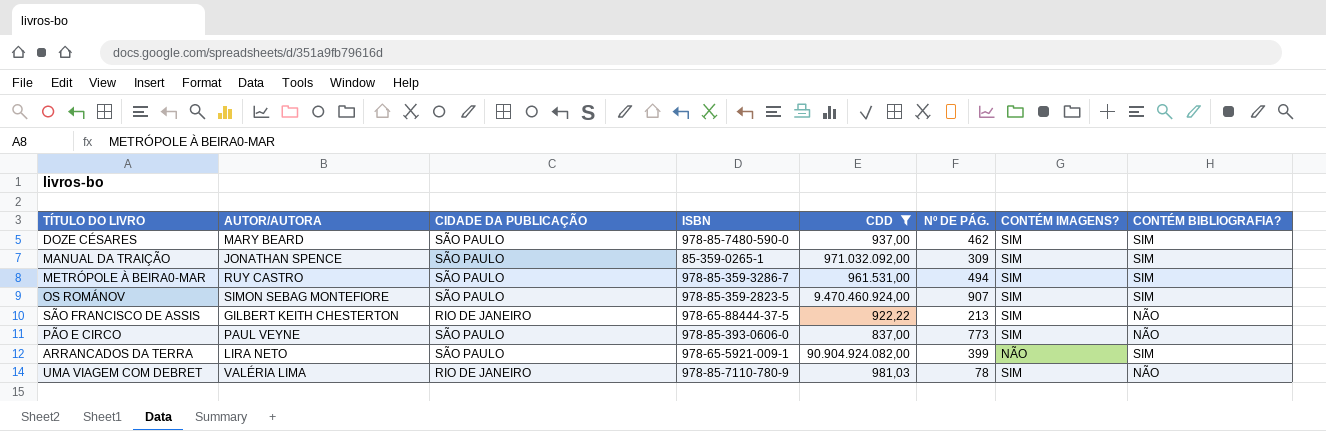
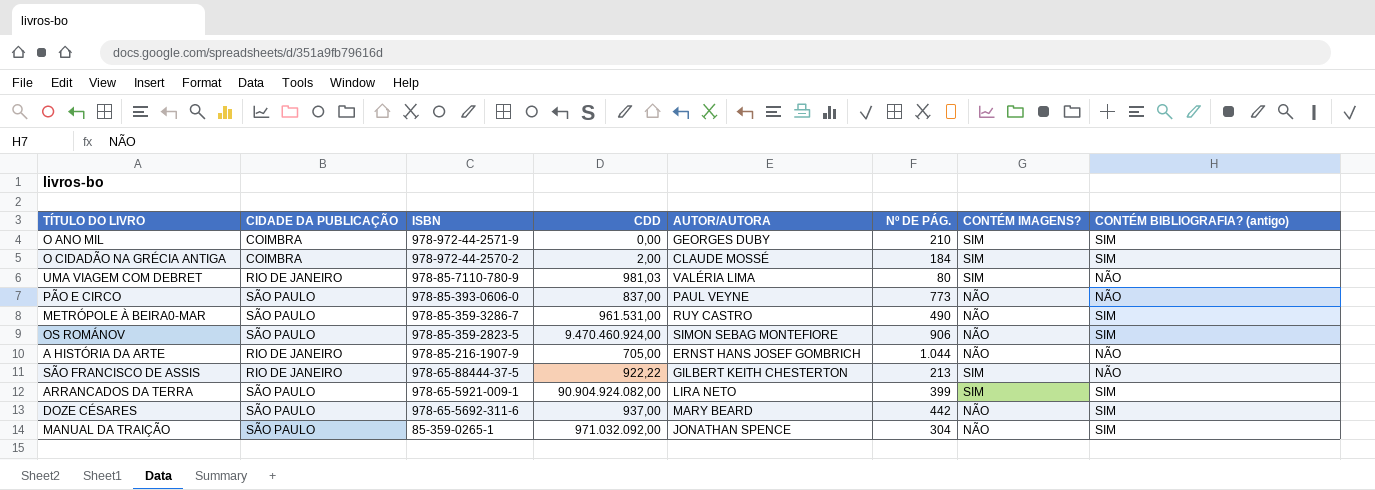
filter: CDD >= 837,00 -> none
row order: none -> ISBN descending
column AUTOR/AUTORA | position: 2 -> 5
column name: CONTÉM BIBLIOGRAFIA? -> CONTÉM BIBLIOGRAFIA? (antigo)
UMA VIAGEM COM DEBRET | Nº DE PÁG.: 78 -> 80
PÃO E CIRCO | CONTÉM IMAGENS?: SIM -> NÃO
METRÓPOLE À BEIRA0-MAR | Nº DE PÁG.: 494 -> 490
METRÓPOLE À BEIRA0-MAR | CONTÉM IMAGENS?: SIM -> NÃO
OS ROMÁNOV | Nº DE PÁG.: 907 -> 906
OS ROMÁNOV | CONTÉM IMAGENS?: SIM -> NÃO
ARRANCADOS DA TERRA | CONTÉM IMAGENS?: NÃO -> SIM
DOZE CÉSARES | ISBN: 978-85-7480-590-0 -> 978-65-5692-311-6
DOZE CÉSARES | Nº DE PÁG.: 462 -> 442
DOZE CÉSARES | CONTÉM IMAGENS?: SIM -> NÃO
MANUAL DA TRAIÇÃO | Nº DE PÁG.: 309 -> 304
MANUAL DA TRAIÇÃO | CONTÉM IMAGENS?: SIM -> NÃO

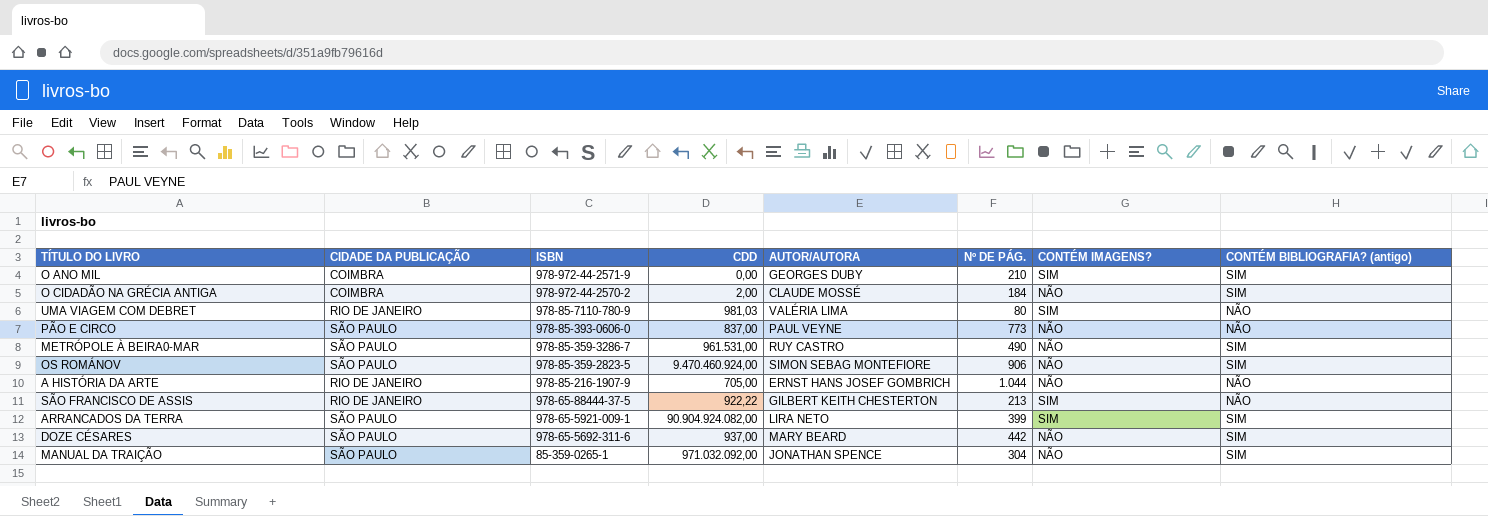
O CIDADÃO NA GRÉCIA ANTIGA | CONTÉM IMAGENS?: SIM -> NÃO

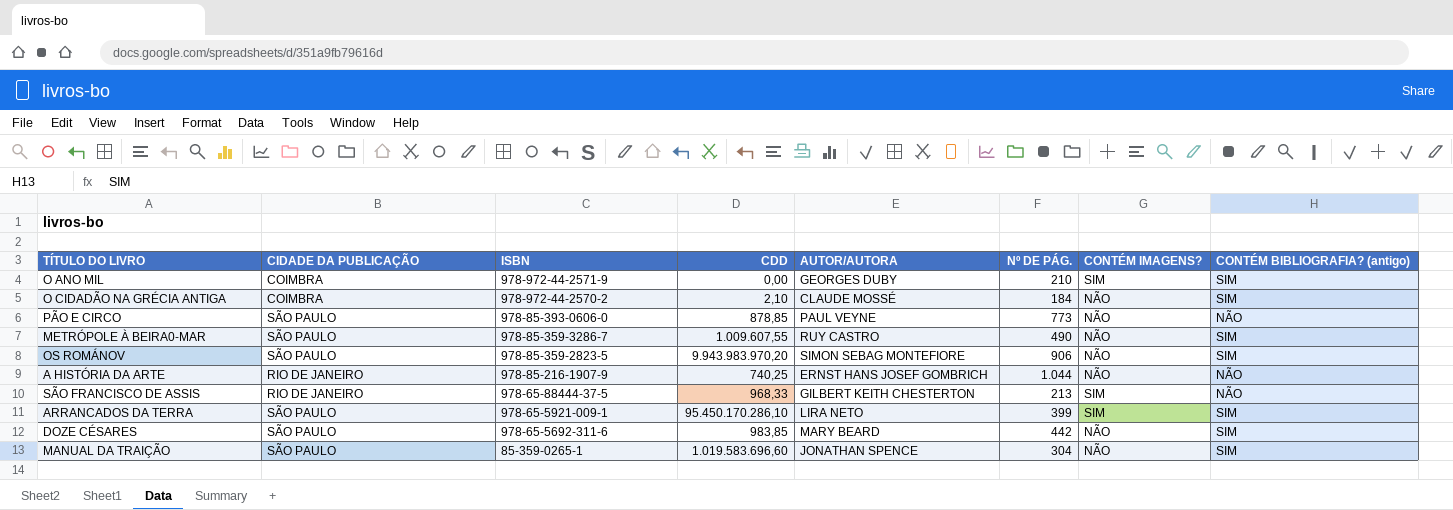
row UMA VIAGEM COM DEBRET: RIO DE JANEIRO | 978-85-7110-780-9 | 981,03 | VALÉRIA LIMA | 80 | SIM | NÃO -> none
O CIDADÃO NA GRÉCIA ANTIGA | CDD: 2,00 -> 2,10
PÃO E CIRCO | CDD: 837,00 -> 878,85
METRÓPOLE À BEIRA0-MAR | CDD: 961.531,00 -> 1.009.607,55
OS ROMÁNOV | CDD: 9.470.460.924,00 -> 9.943.983.970,20
A HISTÓRIA DA ARTE | CDD: 705,00 -> 740,25
SÃO FRANCISCO DE ASSIS | CDD: 922,22 -> 968,33
ARRANCADOS DA TERRA | CDD: 90.904.924.082,00 -> 95.450.170.286,10
DOZE CÉSARES | CDD: 937,00 -> 983,85
MANUAL DA TRAIÇÃO | CDD: 971.032.092,00 -> 1.019.583.696,60

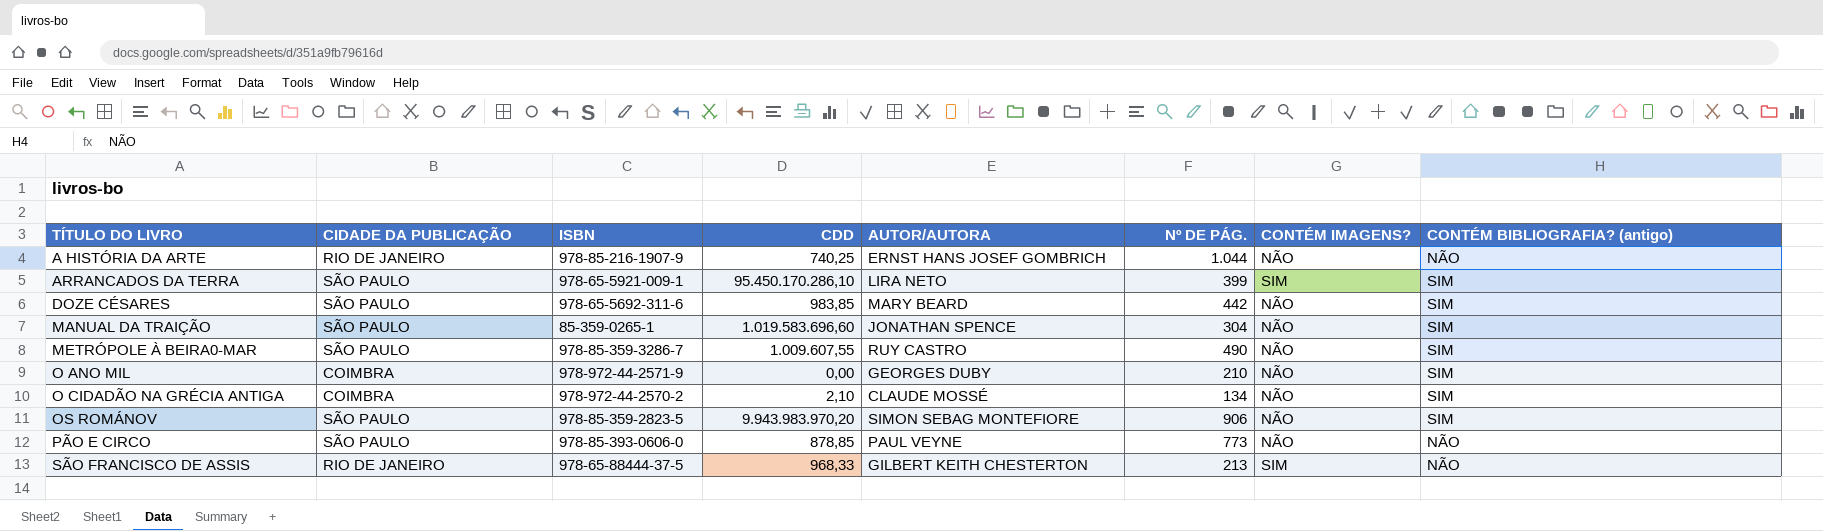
row order: ISBN descending -> TÍTULO DO LIVRO ascending
O ANO MIL | CONTÉM IMAGENS?: SIM -> NÃO
O CIDADÃO NA GRÉCIA ANTIGA | Nº DE PÁG.: 184 -> 134

